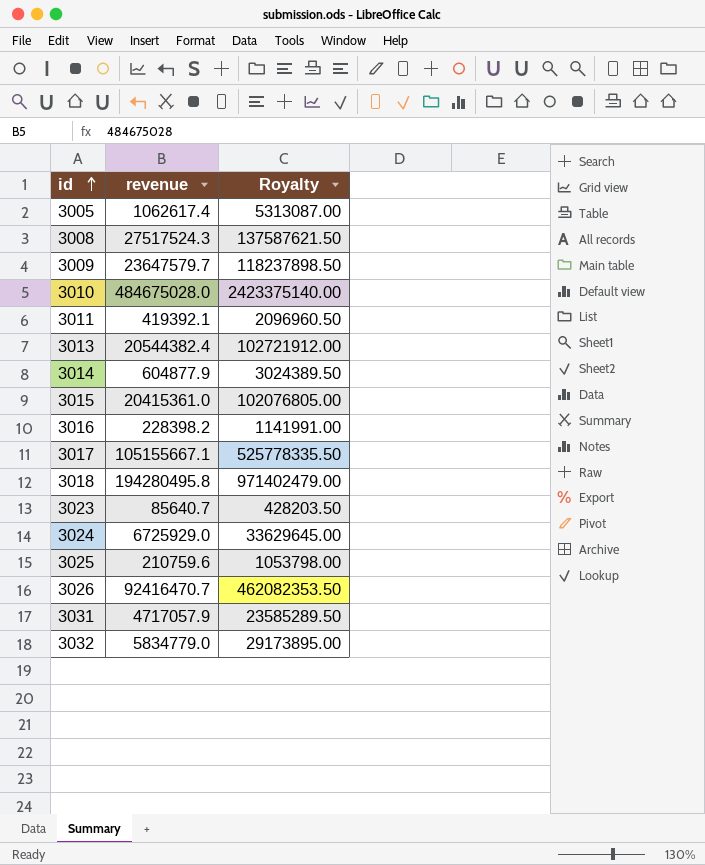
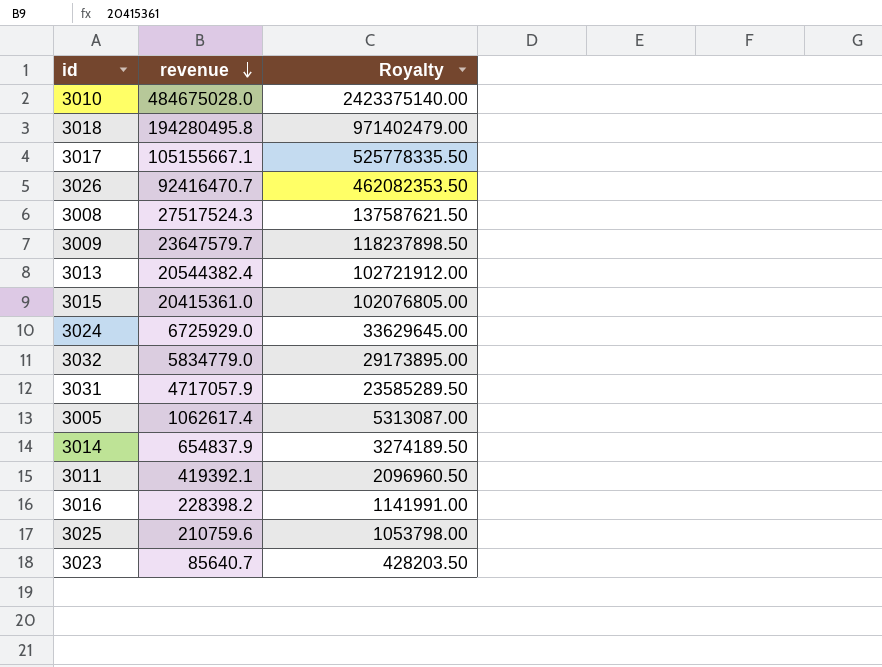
row order: id ascending -> revenue descending
3014 | revenue: 604877.9 -> 654837.9
3014 | Royalty: 3024389.50 -> 3274189.50

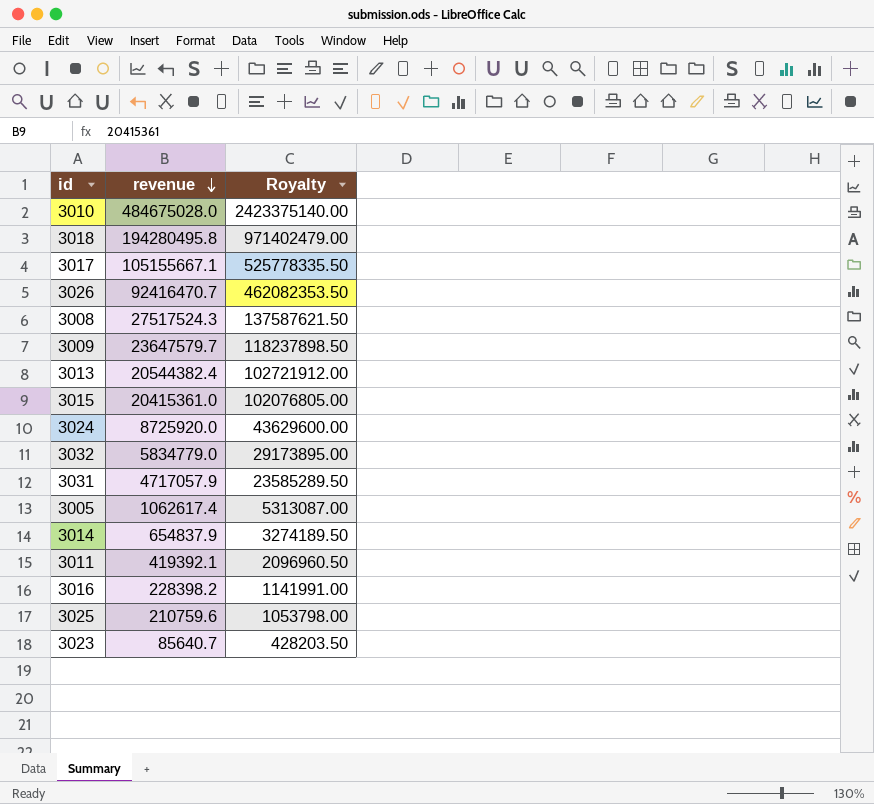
3024 | revenue: 6725929.0 -> 8725920.0
3024 | Royalty: 33629645.00 -> 43629600.00

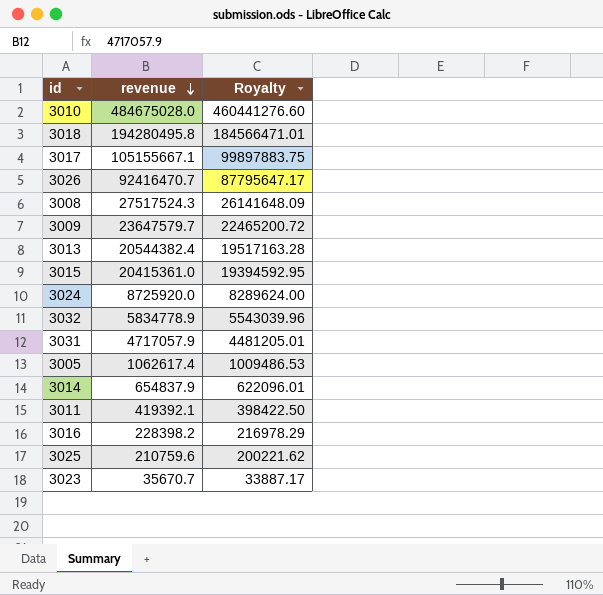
column Royalty | formula: [revenue] * 5 -> [revenue] * 0.95
3032 | revenue: 5834779.0 -> 5834778.9
3023 | revenue: 85640.7 -> 35670.7

